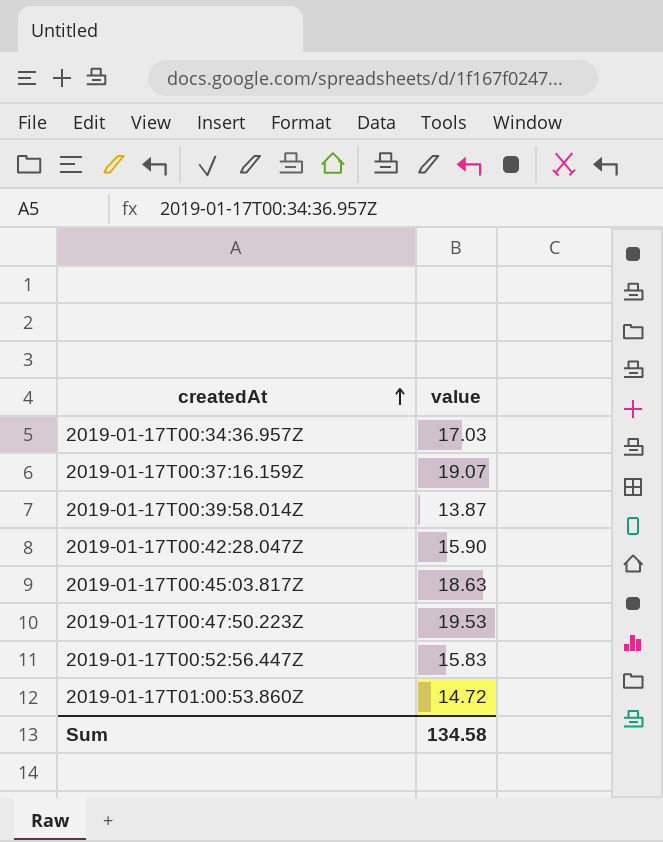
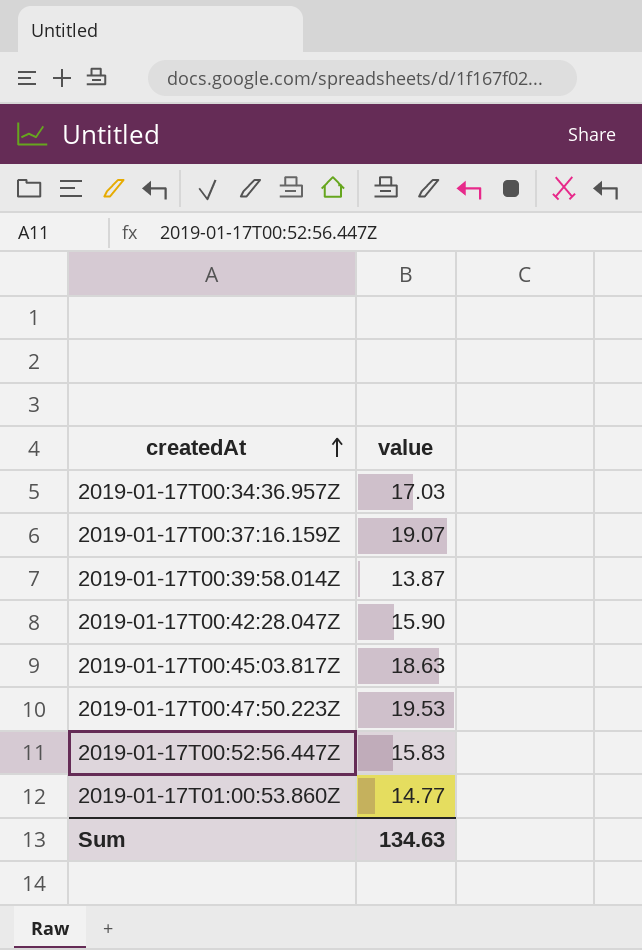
2019-01-17T01:00:53.860Z | value: 14.72 -> 14.77
Sum | value: 134.58 -> 134.63

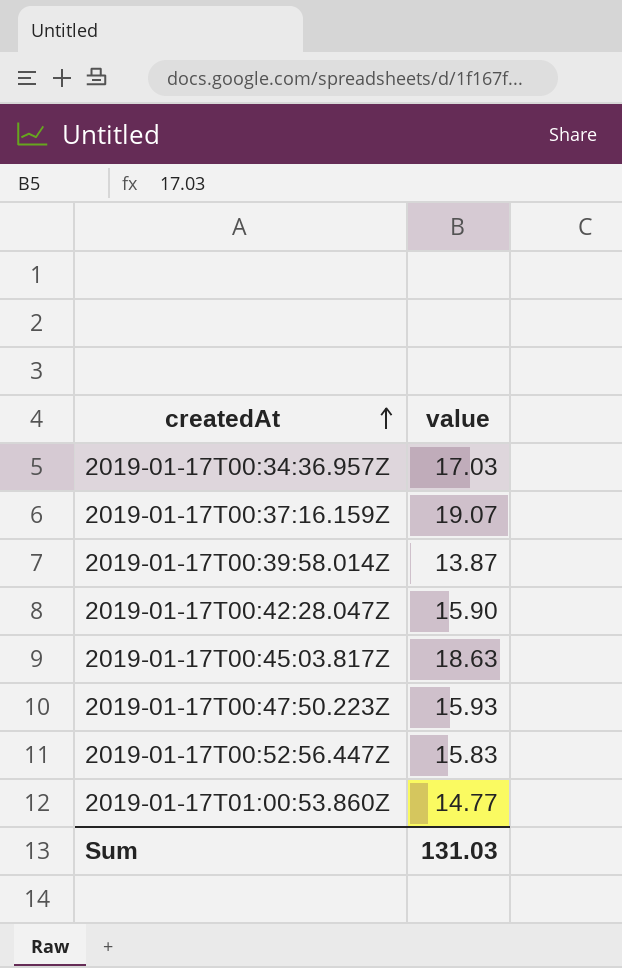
2019-01-17T00:47:50.223Z | value: 19.53 -> 15.93
Sum | value: 134.63 -> 131.03

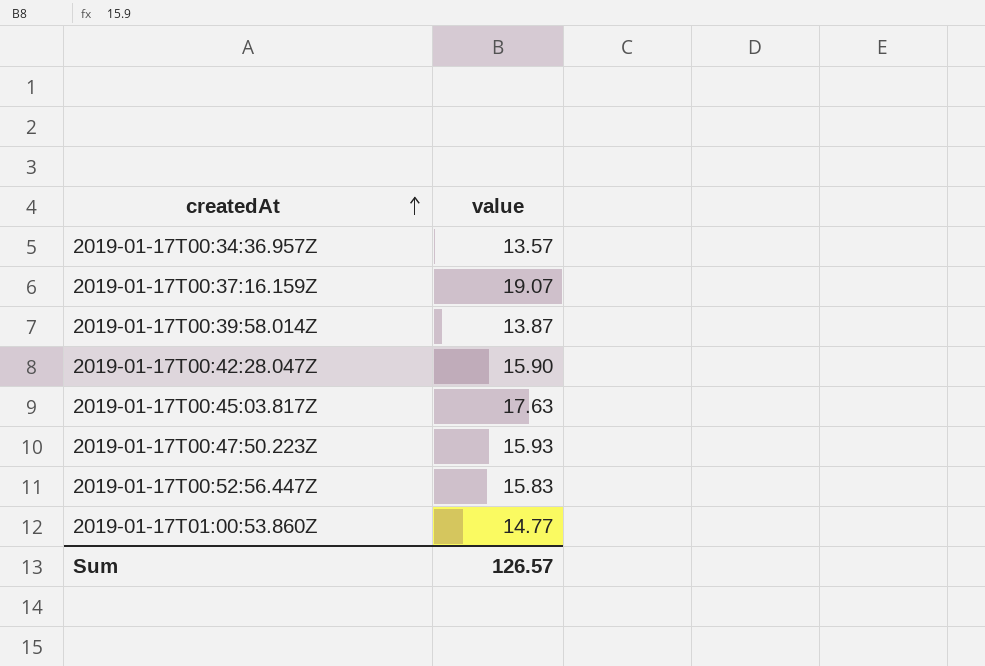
2019-01-17T00:34:36.957Z | value: 17.03 -> 13.57
2019-01-17T00:45:03.817Z | value: 18.63 -> 17.63
Sum | value: 131.03 -> 126.57

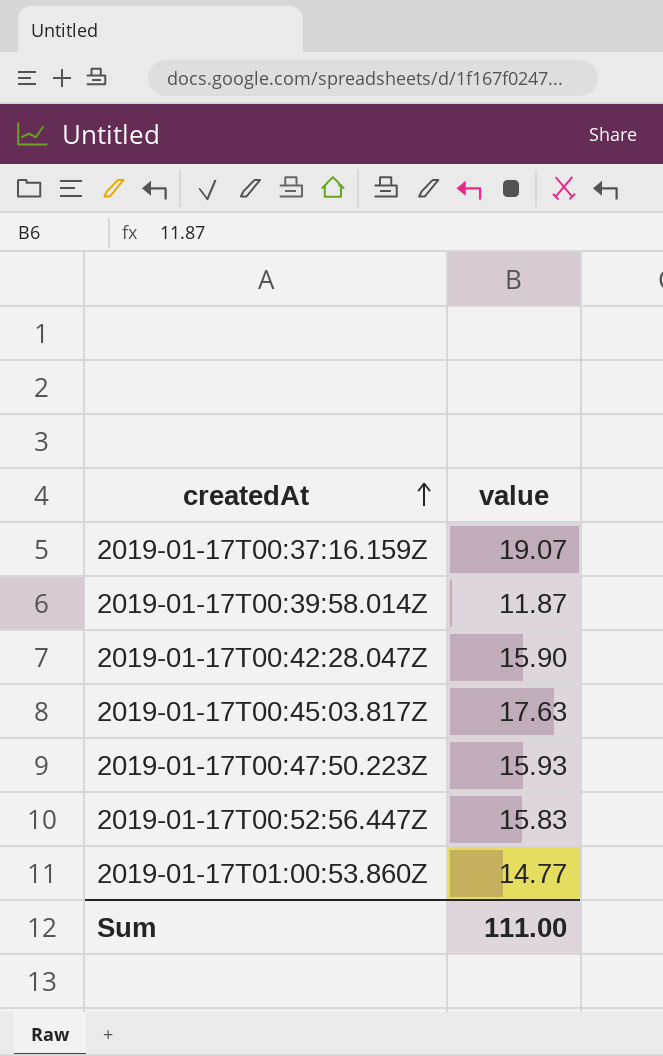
row 2019-01-17T00:34:36.957Z: 13.57 -> none
2019-01-17T00:39:58.014Z | value: 13.87 -> 11.87
Sum | value: 126.57 -> 111.00

